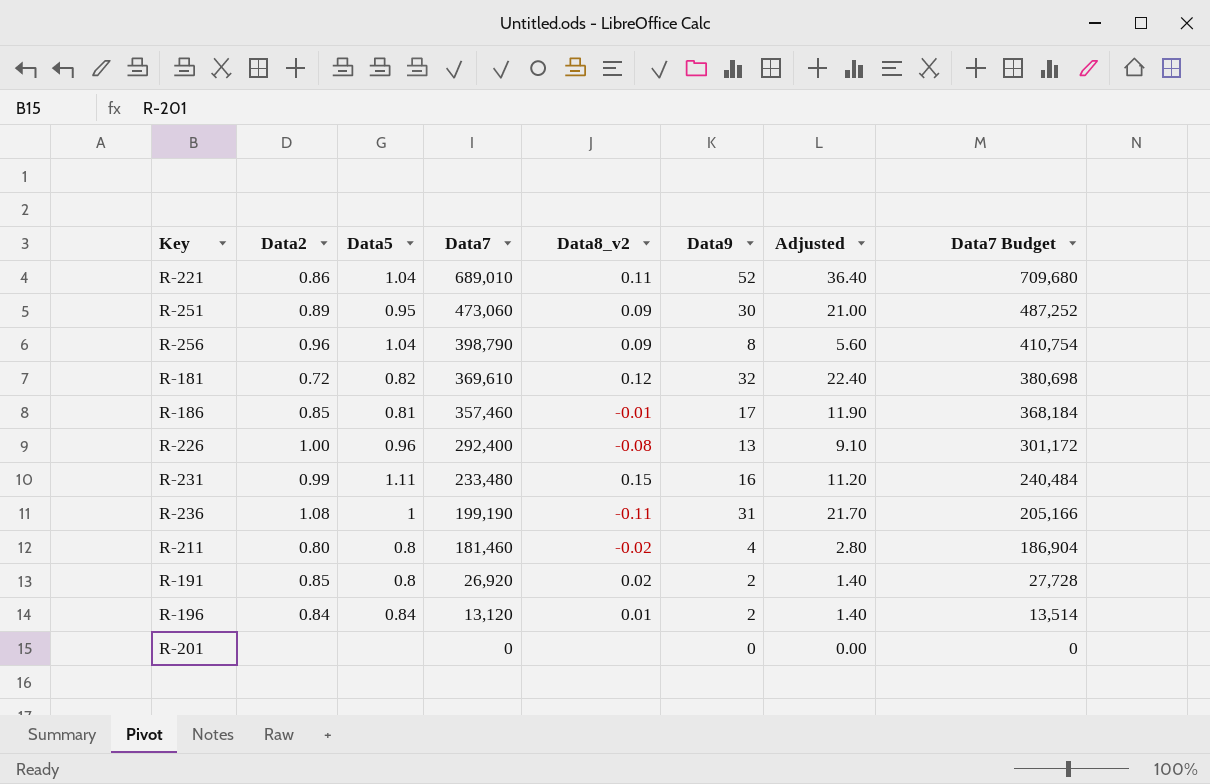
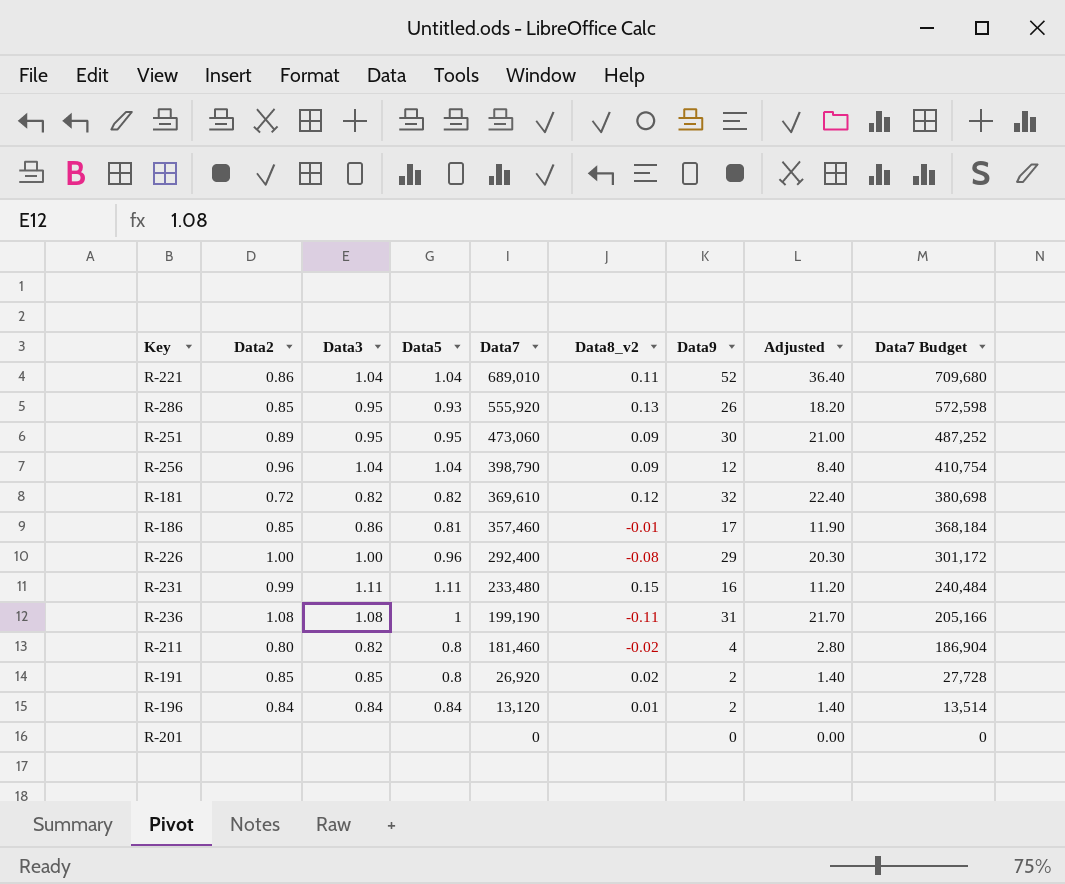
column Data3 | position: none -> 3
row R-286: none -> 0.85 | 0.95 | 0.93 | 555,920 | 0.13 | 26 | 18.20 | 572,598
R-256 | Data9: 8 -> 12
R-256 | Adjusted: 5.60 -> 8.40
R-226 | Data9: 13 -> 29
R-226 | Adjusted: 9.10 -> 20.30

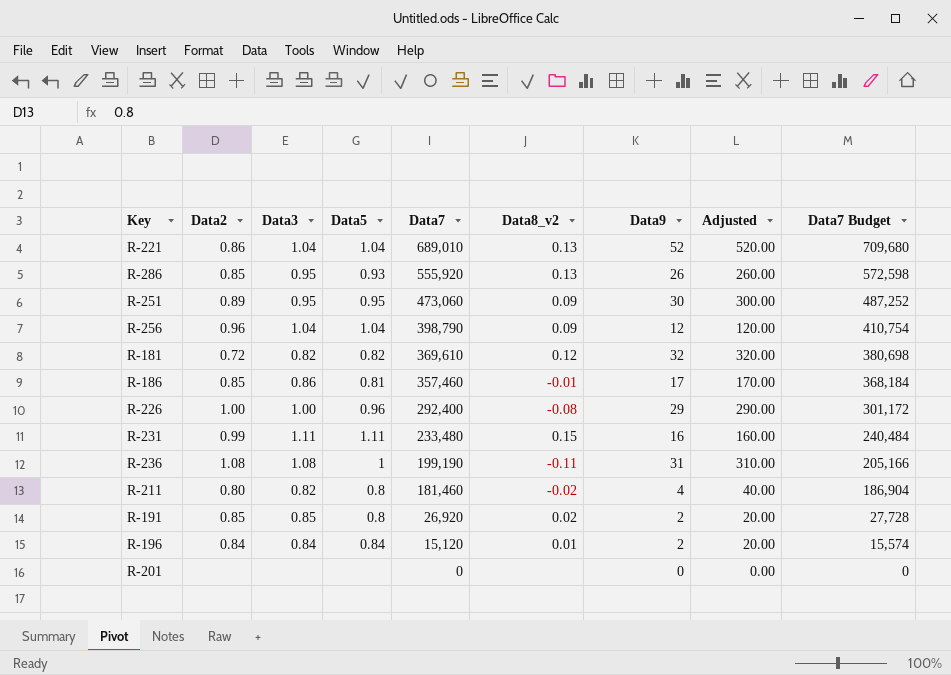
column Adjusted | formula: [Data9] * 0.7 -> [Data9] * 10
R-221 | Data8_v2: 0.11 -> 0.13
R-196 | Data7: 13,120 -> 15,120
R-196 | Data7 Budget: 13,514 -> 15,574

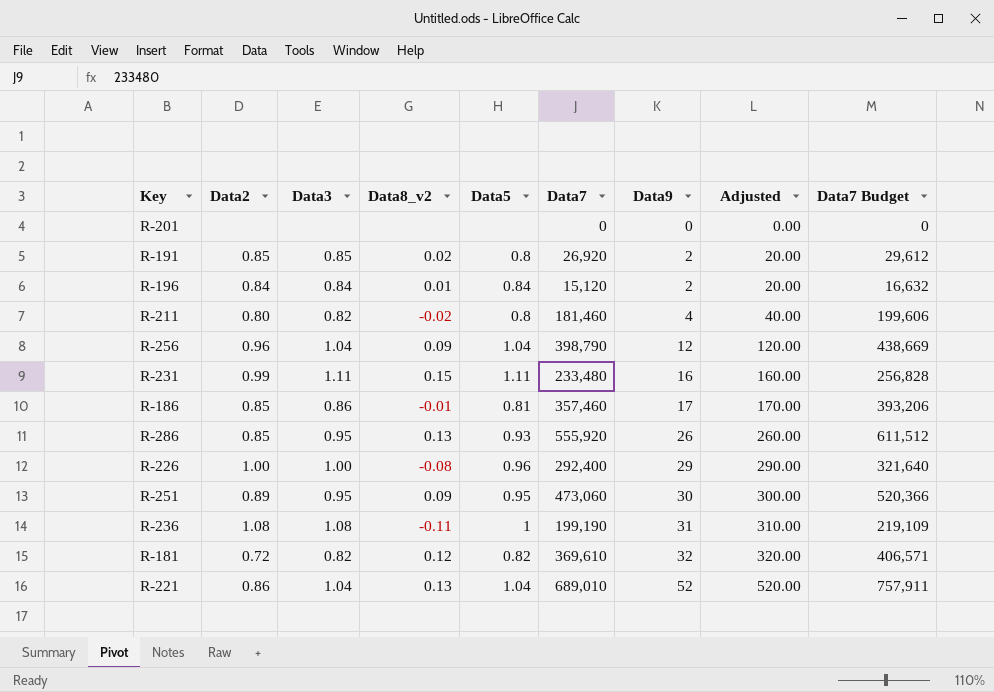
row order: Data7 descending -> Data9 ascending
column Data8_v2 | position: 6 -> 4
column Data7 Budget | formula: [Data7] * 1.03 -> [Data7] * 1.1

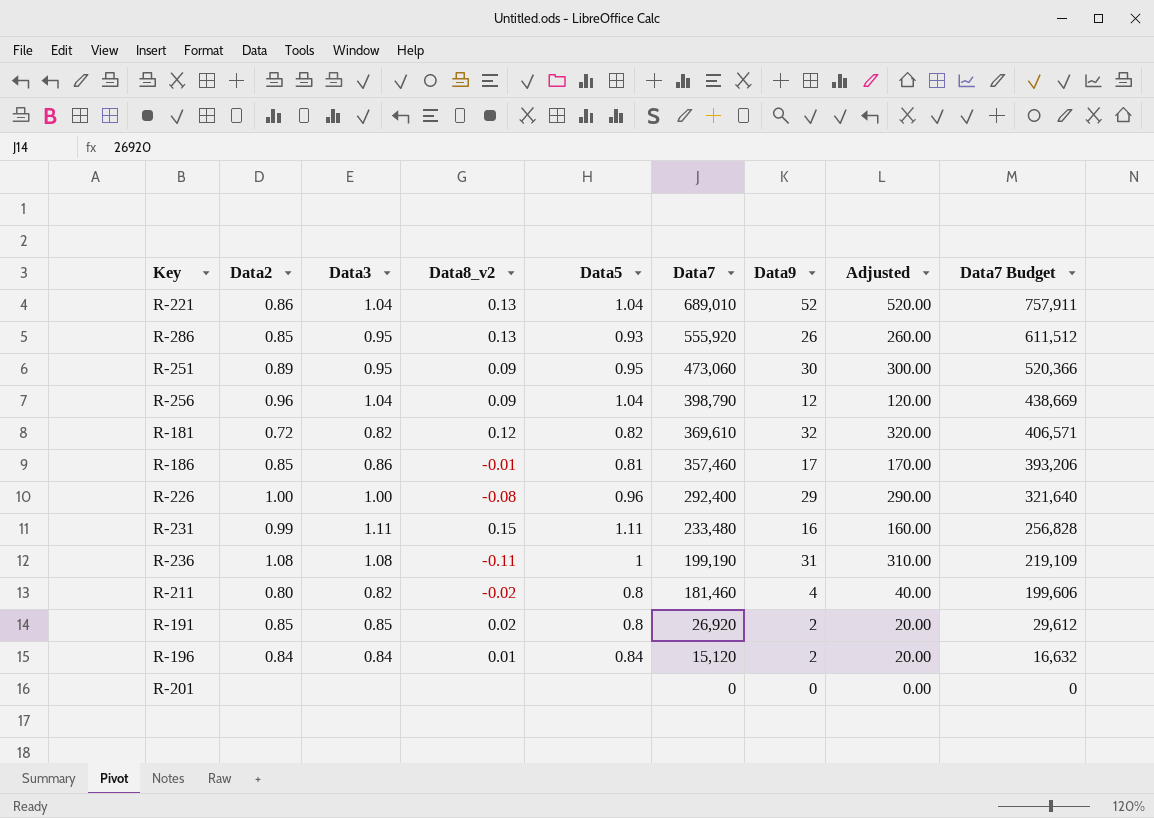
row order: Data9 ascending -> Data7 descending

